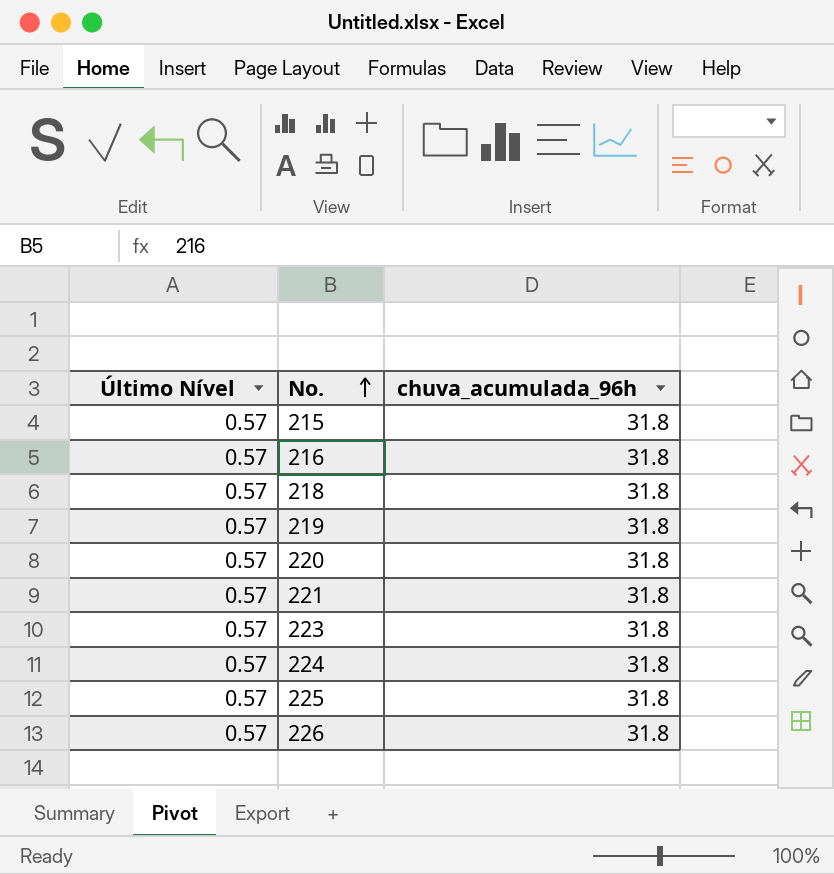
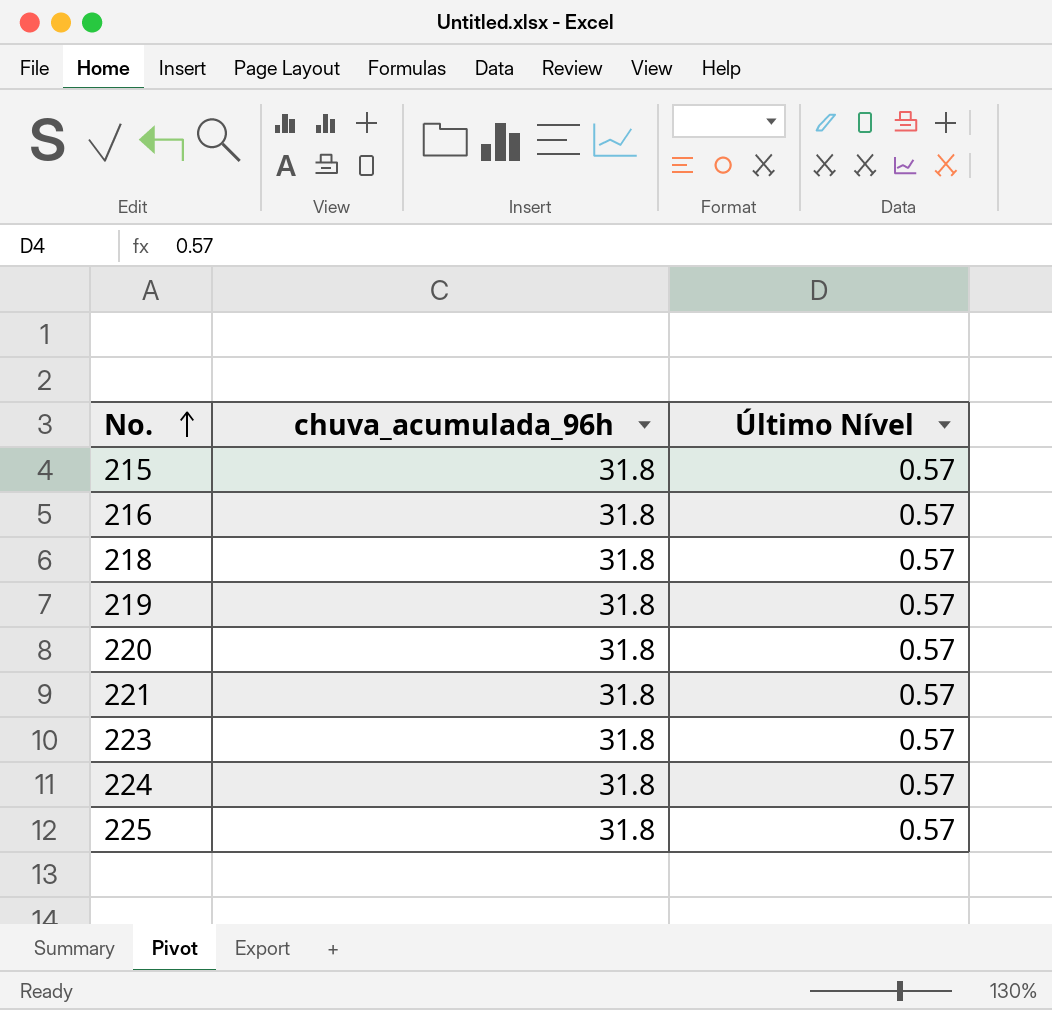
column Último Nível | position: 1 -> 3
row 226: 0.57 | 31.8 -> none

